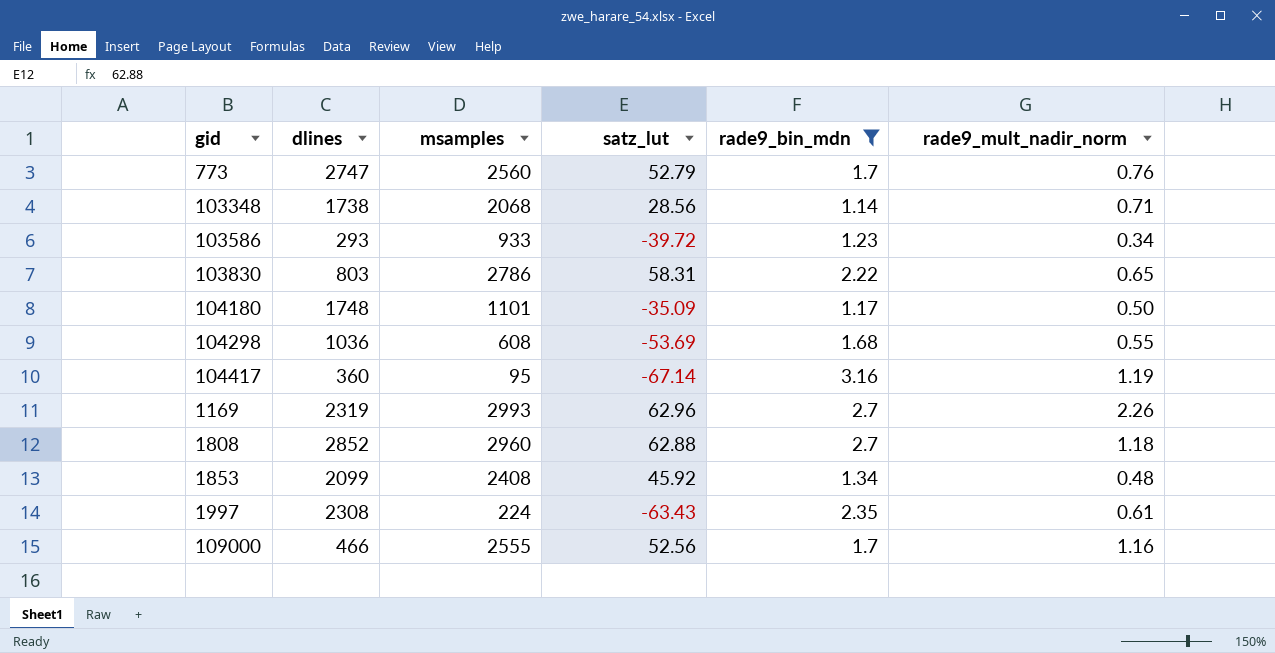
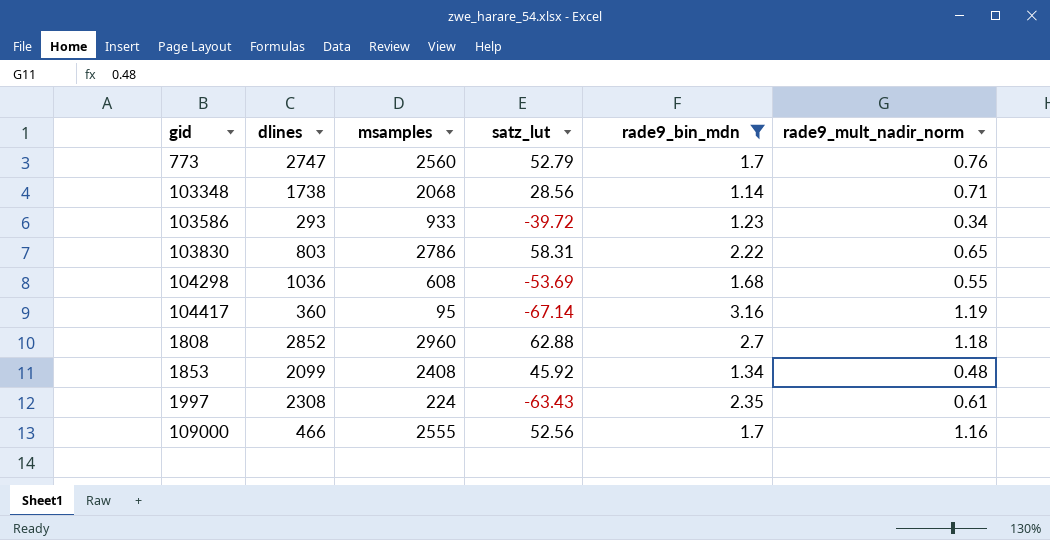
row 104180: 1748 | 1101 | -35.09 | 1.17 | 0.50 -> none
row 1169: 2319 | 2993 | 62.96 | 2.7 | 2.26 -> none

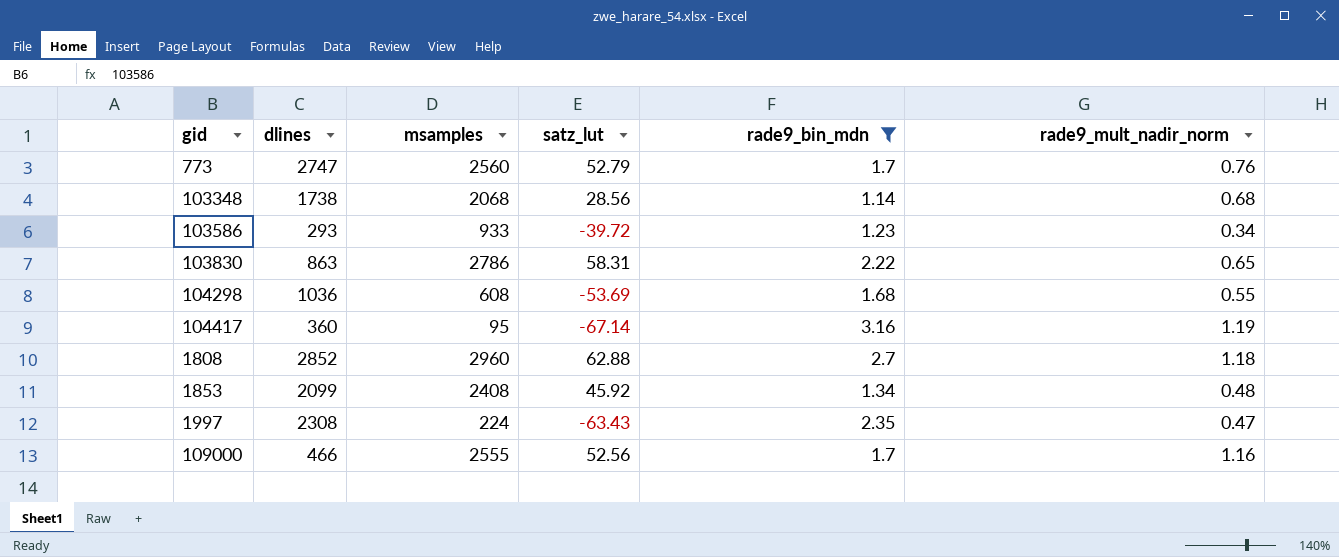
103348 | rade9_mult_nadir_norm: 0.71 -> 0.68
103830 | dlines: 803 -> 863
1997 | rade9_mult_nadir_norm: 0.61 -> 0.47

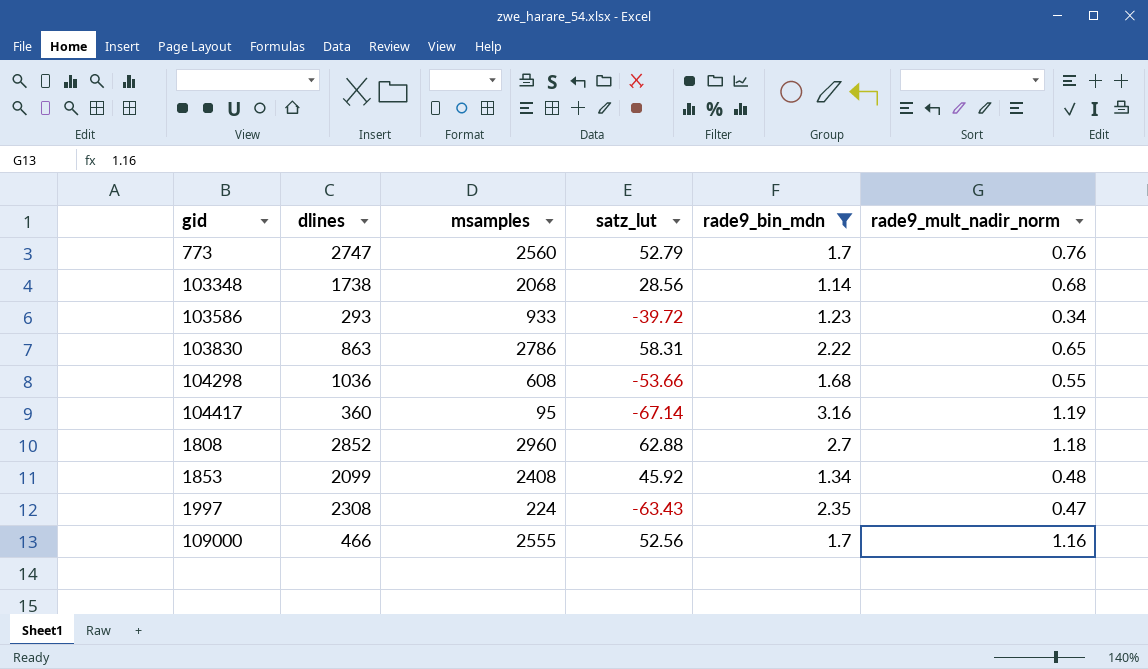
104298 | satz_lut: -53.69 -> -53.66

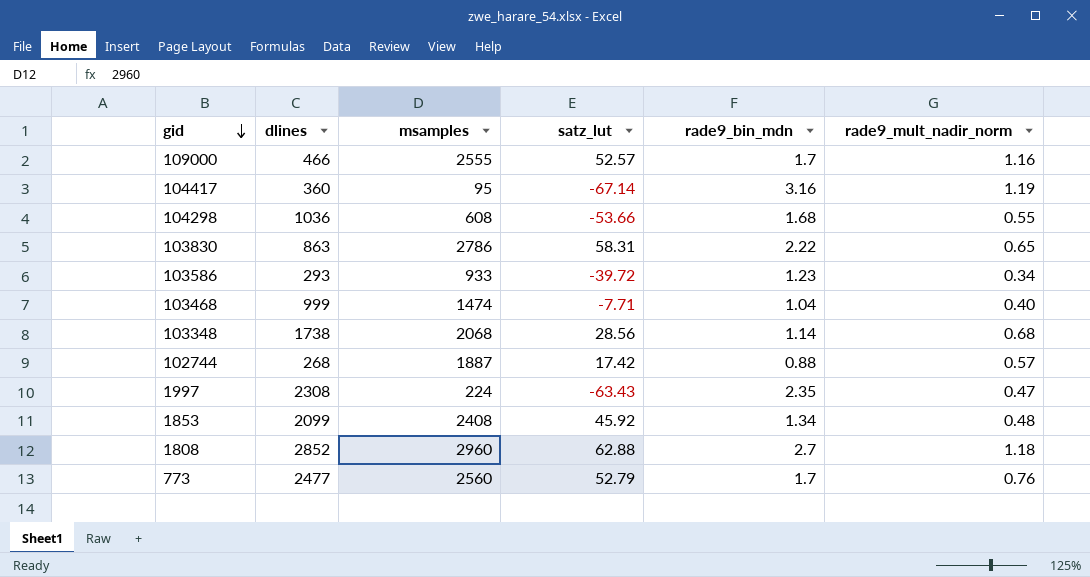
filter: rade9_bin_mdn >= 1.14 -> none
row order: none -> gid descending
109000 | satz_lut: 52.56 -> 52.57
773 | dlines: 2747 -> 2477

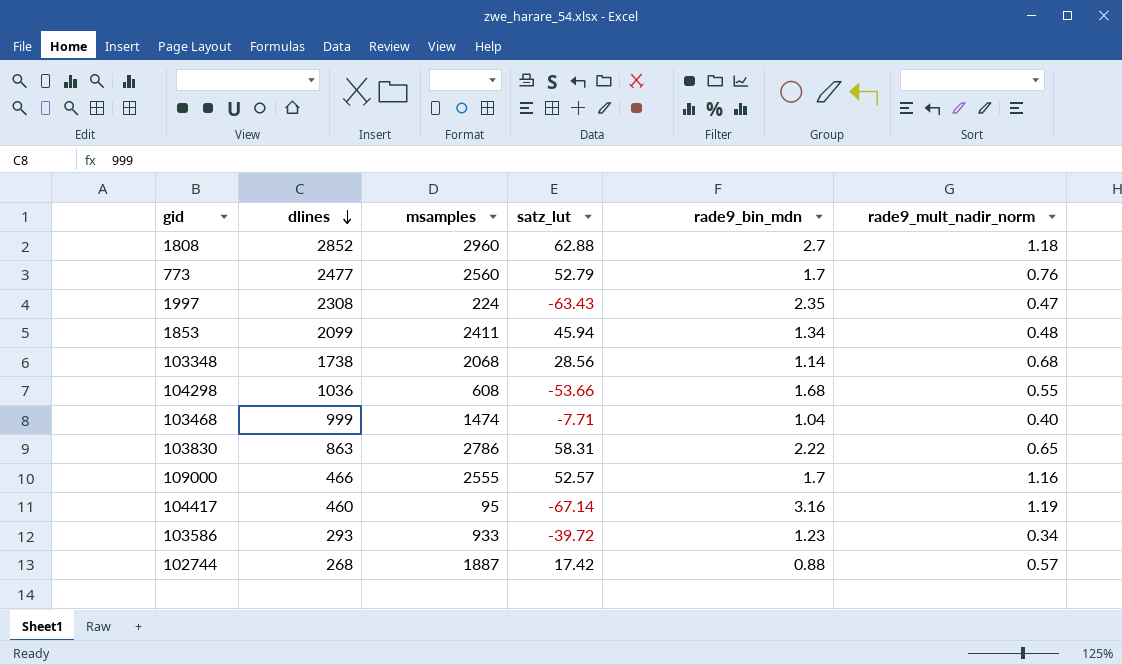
row order: gid descending -> dlines descending
1853 | msamples: 2408 -> 2411
1853 | satz_lut: 45.92 -> 45.94
104417 | dlines: 360 -> 460

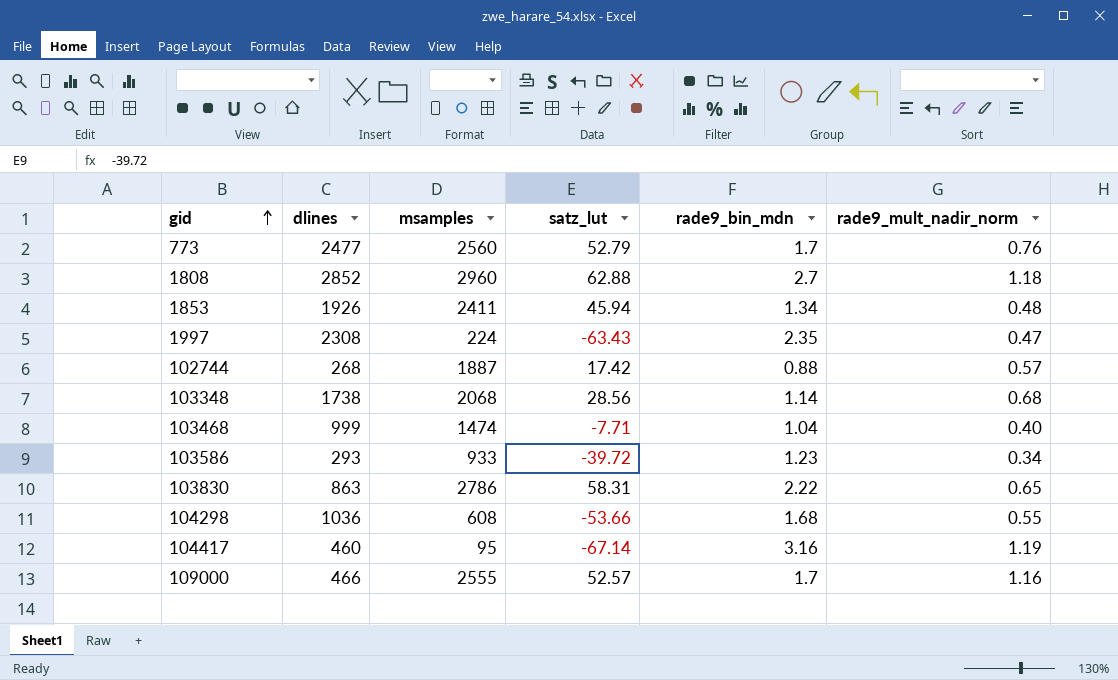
row order: dlines descending -> gid ascending
1853 | dlines: 2099 -> 1926

